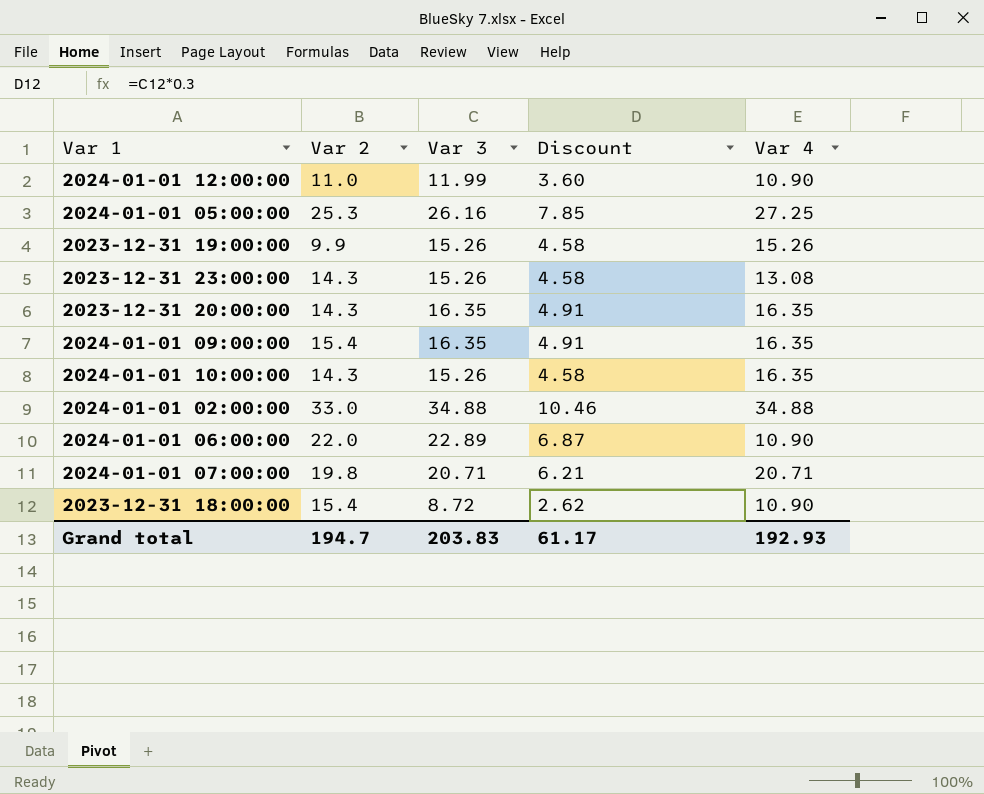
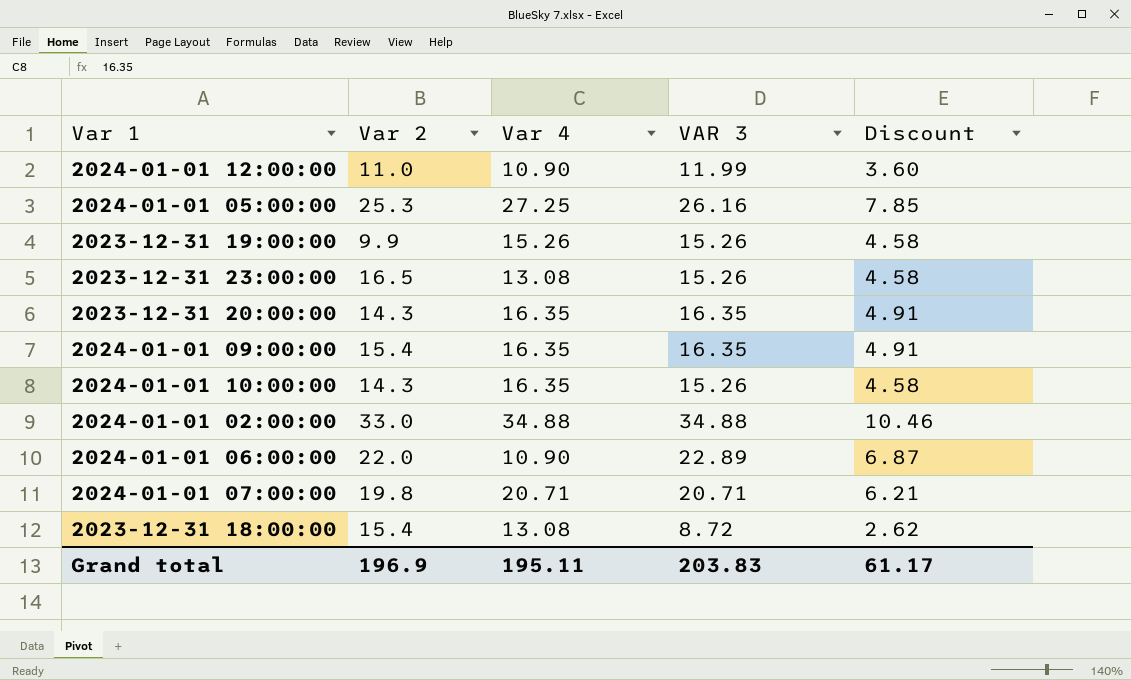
column Var 4 | position: 5 -> 3
column name: Var 3 -> VAR 3
2023-12-31 23:00:00 | Var 2: 14.3 -> 16.5
2023-12-31 18:00:00 | Var 4: 10.90 -> 13.08
Grand total | Var 2: 194.7 -> 196.9
Grand total | Var 4: 192.93 -> 195.11

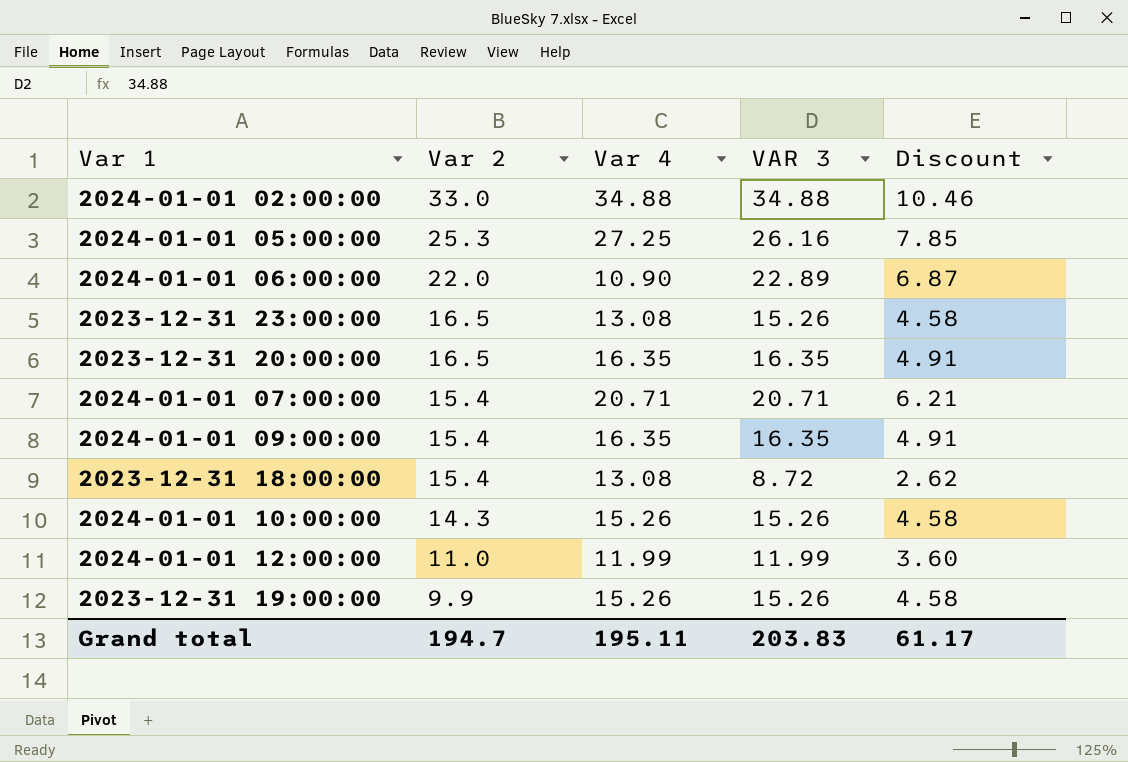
row order: none -> Var 2 descending
2023-12-31 20:00:00 | Var 2: 14.3 -> 16.5
2024-01-01 07:00:00 | Var 2: 19.8 -> 15.4
2024-01-01 10:00:00 | Var 4: 16.35 -> 15.26
2024-01-01 12:00:00 | Var 4: 10.90 -> 11.99
Grand total | Var 2: 196.9 -> 194.7

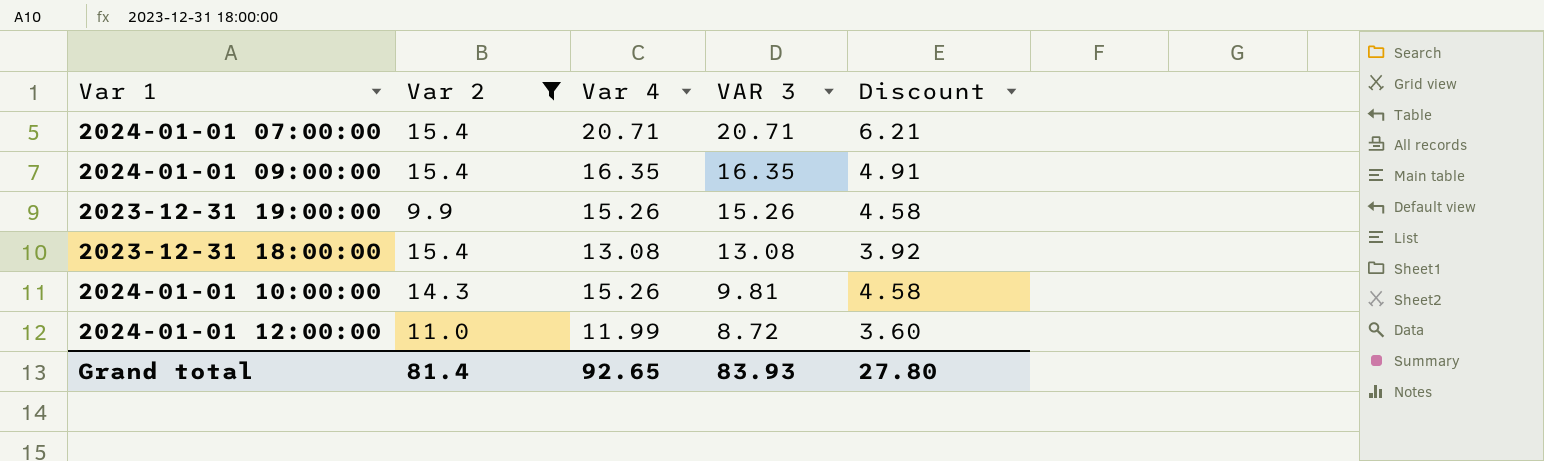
filter: none -> Var 2 <= 15.4
row order: Var 2 descending -> VAR 3 descending
column Discount | formula: [VAR 3] * 0.3 -> [Var 4] * 0.3
2023-12-31 18:00:00 | VAR 3: 8.72 -> 13.08
2024-01-01 10:00:00 | VAR 3: 15.26 -> 9.81
2024-01-01 12:00:00 | VAR 3: 11.99 -> 8.72
Grand total | Var 2: 194.7 -> 81.4
Grand total | Var 4: 195.11 -> 92.65
Grand total | VAR 3: 203.83 -> 83.93
Grand total | Discount: 61.17 -> 27.80

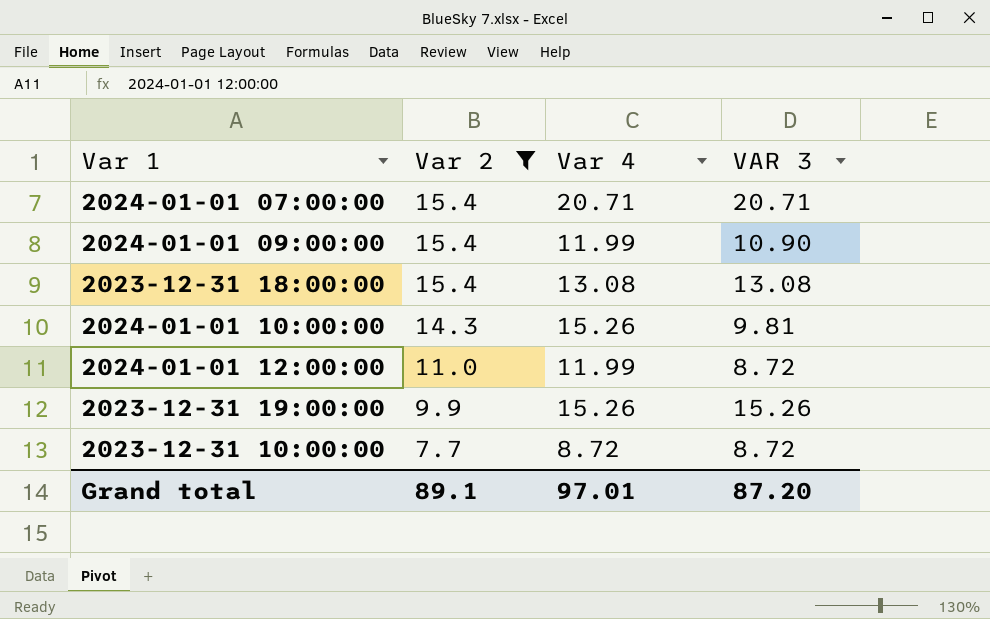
row order: VAR 3 descending -> Var 2 descending
column Discount | formula: [Var 4] * 0.3 -> none
2024-01-01 09:00:00 | Var 4: 16.35 -> 11.99
2024-01-01 09:00:00 | VAR 3: 16.35 -> 10.90
row 2023-12-31 10:00:00: none -> 7.7 | 8.72 | 8.72
Grand total | Var 2: 81.4 -> 89.1
Grand total | Var 4: 92.65 -> 97.01
Grand total | VAR 3: 83.93 -> 87.20

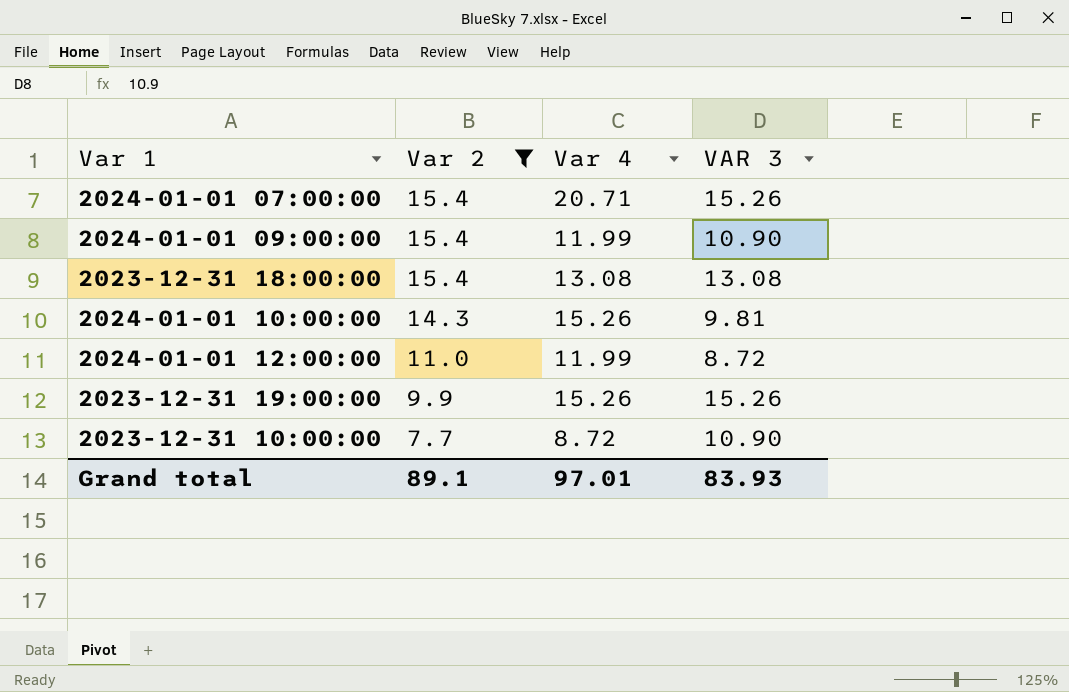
2024-01-01 07:00:00 | VAR 3: 20.71 -> 15.26
2023-12-31 10:00:00 | VAR 3: 8.72 -> 10.90
Grand total | VAR 3: 87.20 -> 83.93

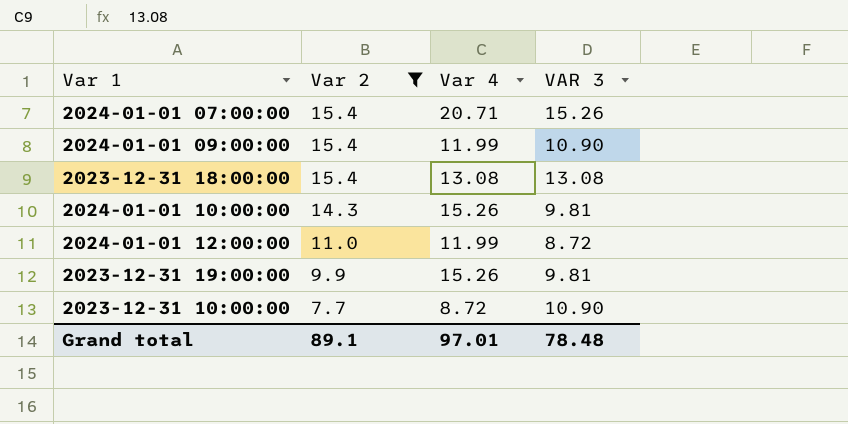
2023-12-31 19:00:00 | VAR 3: 15.26 -> 9.81
Grand total | VAR 3: 83.93 -> 78.48

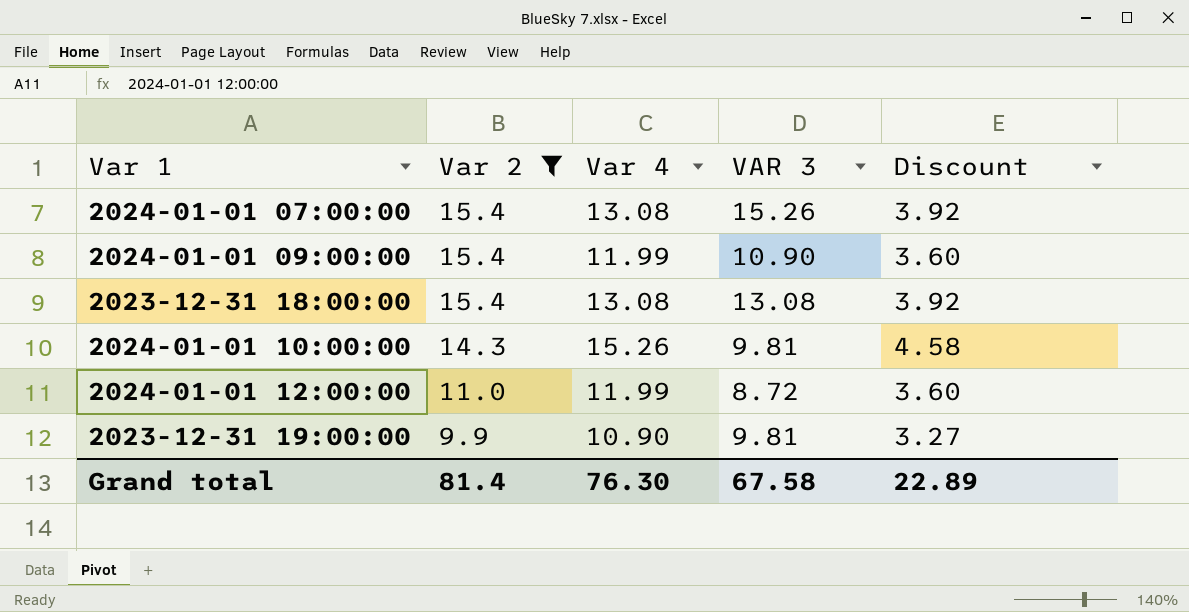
column Discount | formula: none -> [Var 4] * 0.3
row 2023-12-31 10:00:00: 7.7 | 8.72 | 10.90 -> none
2024-01-01 07:00:00 | Var 4: 20.71 -> 13.08
2023-12-31 19:00:00 | Var 4: 15.26 -> 10.90
Grand total | Var 2: 89.1 -> 81.4
Grand total | Var 4: 97.01 -> 76.30
Grand total | VAR 3: 78.48 -> 67.58

